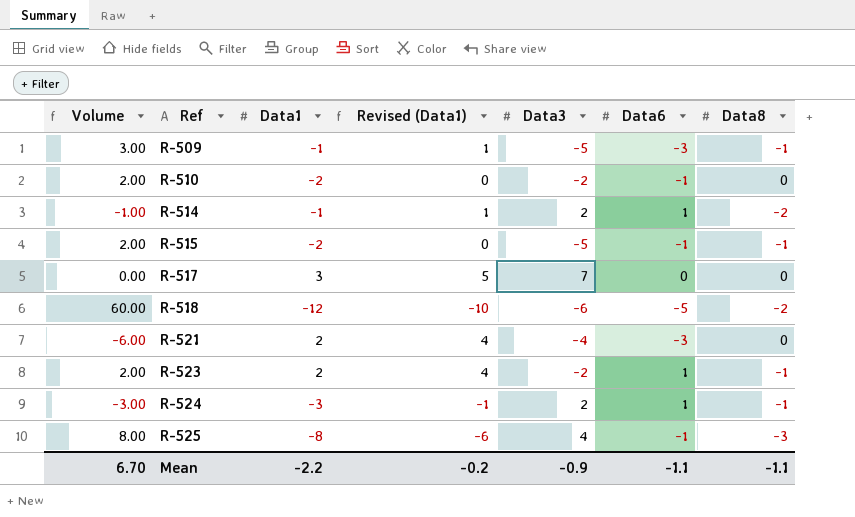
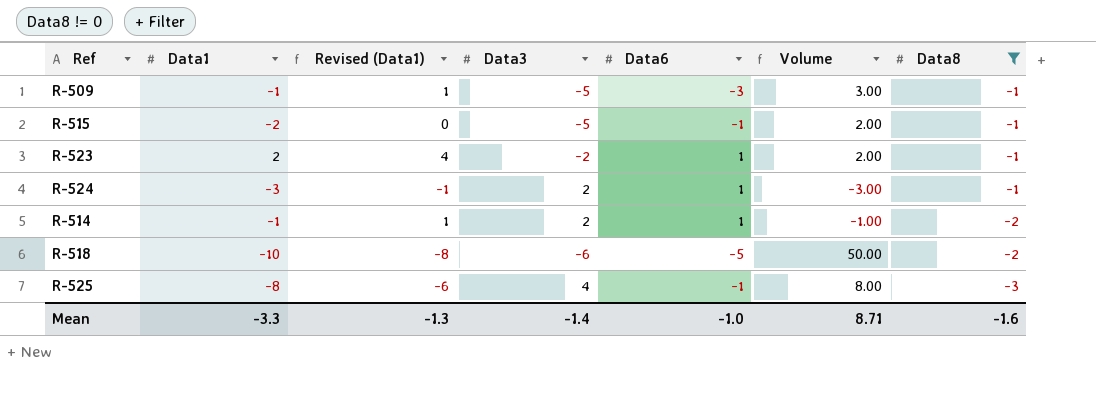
filter: none -> Data8 != 0
row order: Ref ascending -> Data8 descending
column Volume | position: 1 -> 6
R-518 | Data1: -12 -> -10
R-518 | Revised (Data1): -10 -> -8
R-518 | Volume: 60.00 -> 50.00
Mean | Data1: -2.2 -> -3.3
Mean | Revised (Data1): -0.2 -> -1.3
Mean | Data3: -0.9 -> -1.4
Mean | Data6: -1.1 -> -1.0
Mean | Volume: 6.70 -> 8.71
Mean | Data8: -1.1 -> -1.6

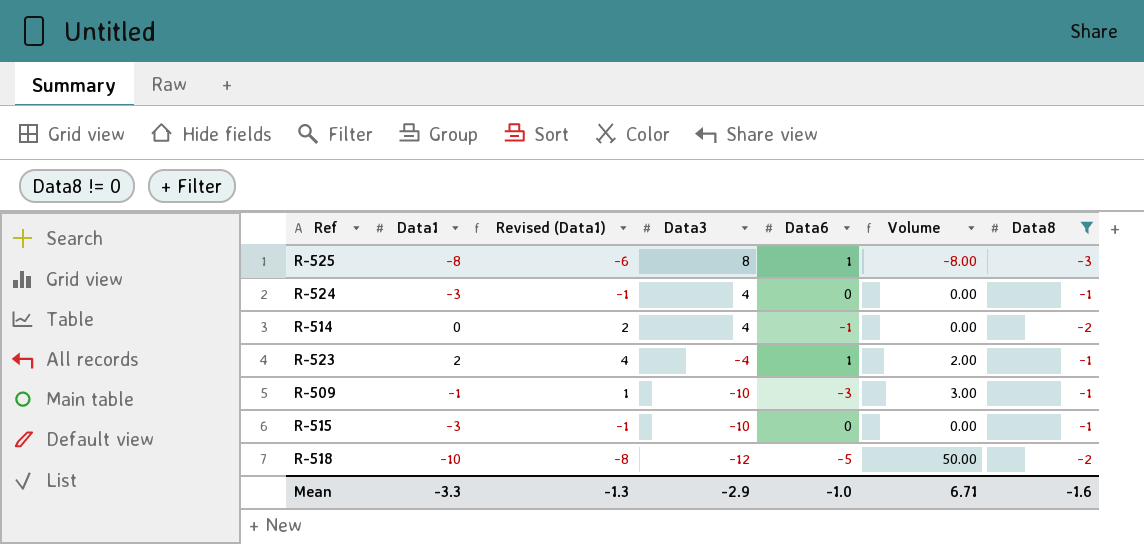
row order: Data8 descending -> Data3 descending
R-525 | Data3: 4 -> 8
R-525 | Data6: -1 -> 1
R-525 | Volume: 8.00 -> -8.00
R-524 | Data3: 2 -> 4
R-524 | Data6: 1 -> 0
R-524 | Volume: -3.00 -> 0.00
R-514 | Data1: -1 -> 0
R-514 | Revised (Data1): 1 -> 2
R-514 | Data3: 2 -> 4
R-514 | Data6: 1 -> -1
R-514 | Volume: -1.00 -> 0.00
R-523 | Data3: -2 -> -4
R-509 | Data3: -5 -> -10
R-515 | Data1: -2 -> -3
R-515 | Revised (Data1): 0 -> -1
R-515 | Data3: -5 -> -10
R-515 | Data6: -1 -> 0
R-515 | Volume: 2.00 -> 0.00
R-518 | Data3: -6 -> -12
Mean | Data3: -1.4 -> -2.9
Mean | Volume: 8.71 -> 6.71

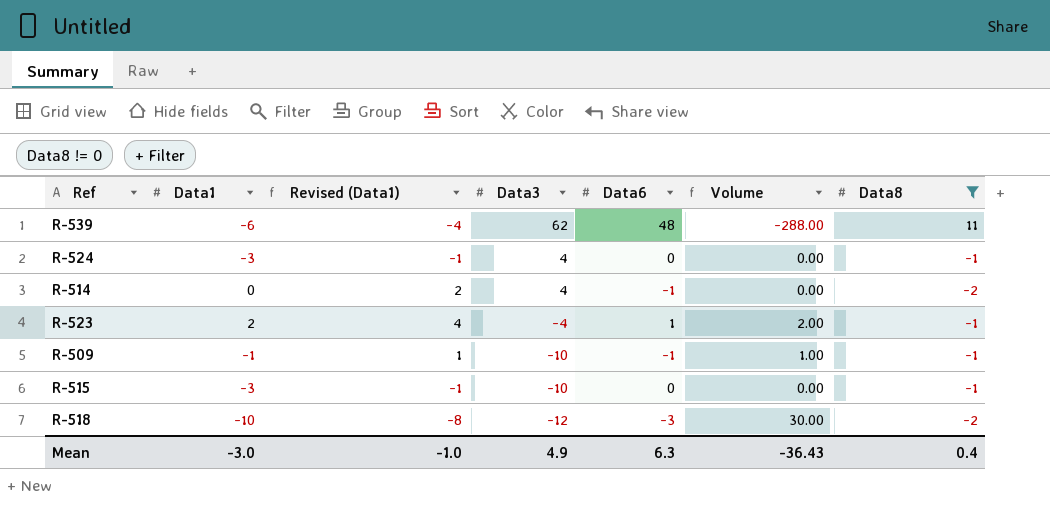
row R-525: -8 | -6 | 8 | 1 | -8.00 | -3 -> none
row R-539: none -> -6 | -4 | 62 | 48 | -288.00 | 11
R-509 | Data6: -3 -> -1
R-509 | Volume: 3.00 -> 1.00
R-518 | Data6: -5 -> -3
R-518 | Volume: 50.00 -> 30.00
Mean | Data1: -3.3 -> -3.0
Mean | Revised (Data1): -1.3 -> -1.0
Mean | Data3: -2.9 -> 4.9
Mean | Data6: -1.0 -> 6.3
Mean | Volume: 6.71 -> -36.43
Mean | Data8: -1.6 -> 0.4

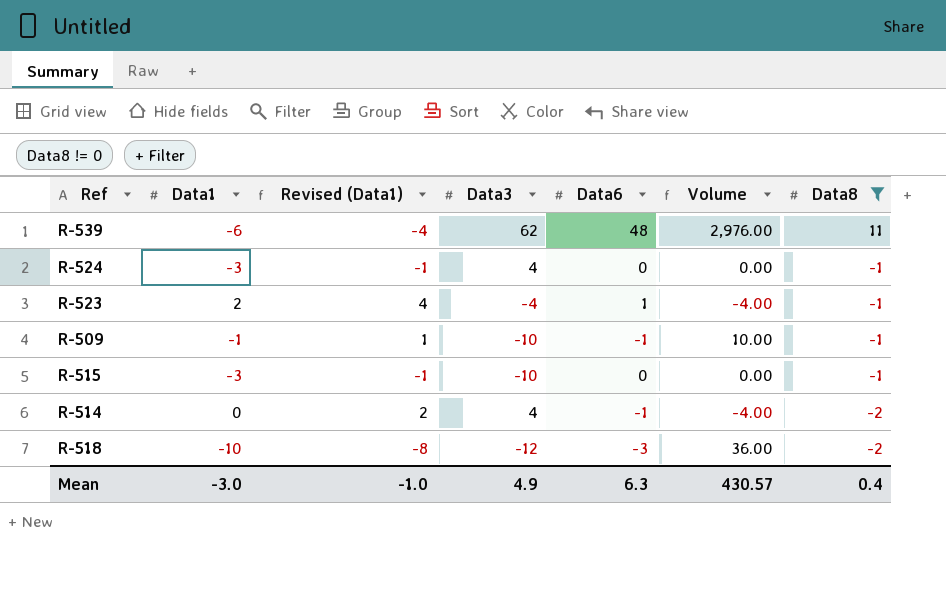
row order: Data3 descending -> Data8 descending
column Volume | formula: [Data1] * [Data6] -> [Data3] * [Data6]
Mean | Volume: -36.43 -> 430.57

